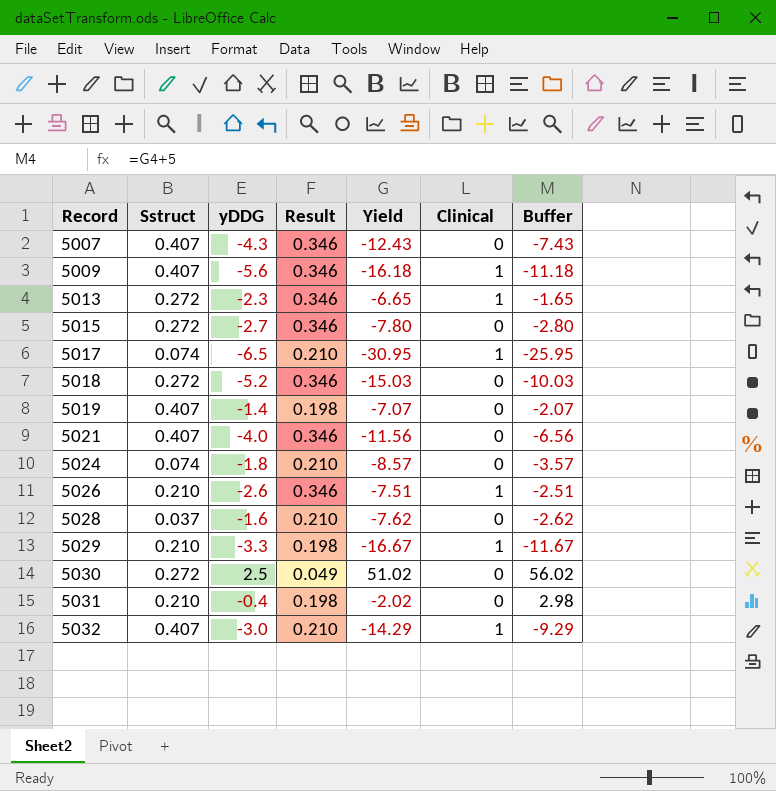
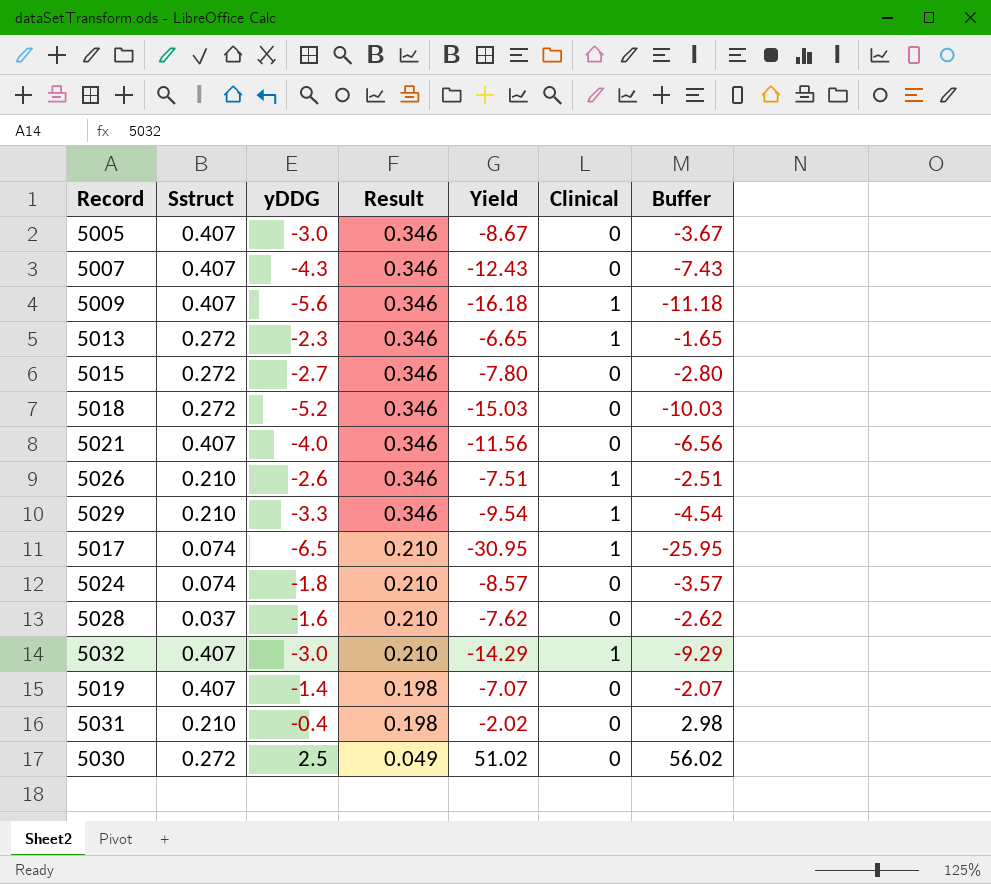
row order: Record ascending -> Result descending
row 5005: none -> 0.407 | -3.0 | 0.346 | -8.67 | 0 | -3.67
5029 | Result: 0.198 -> 0.346
5029 | Yield: -16.67 -> -9.54
5029 | Buffer: -11.67 -> -4.54

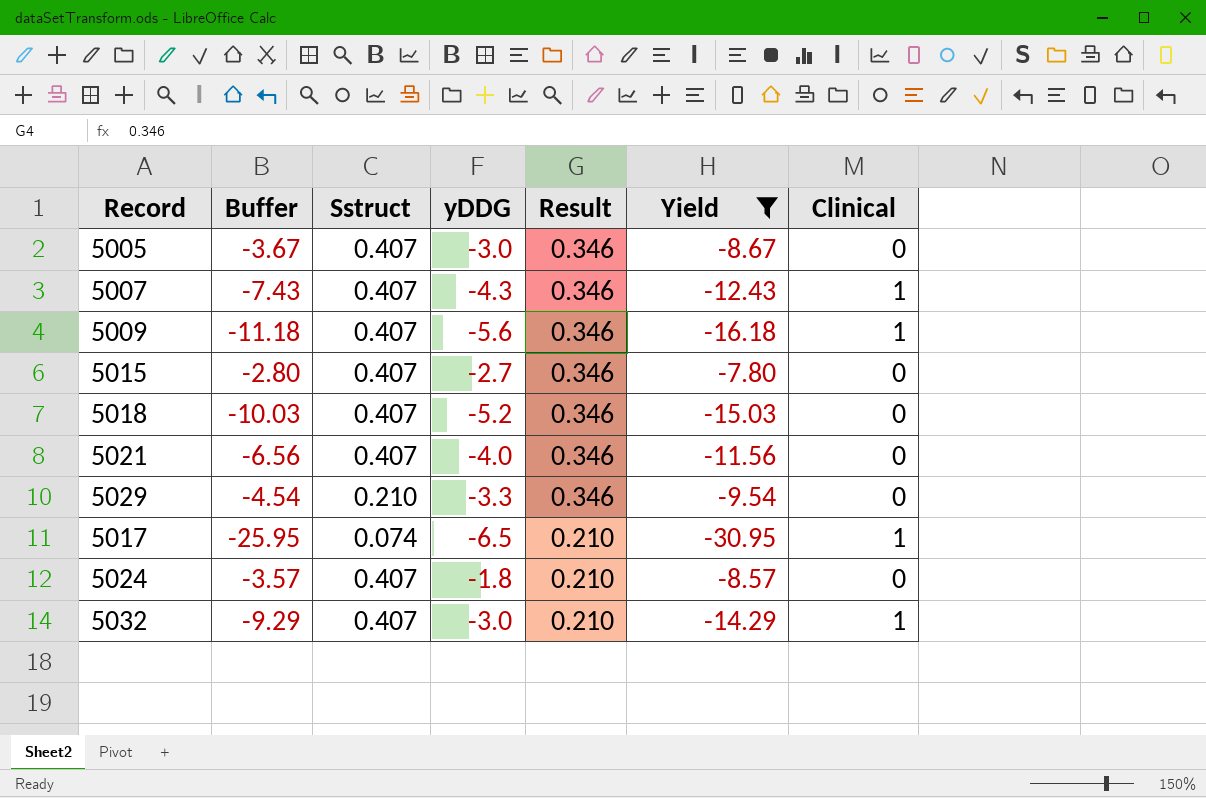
filter: none -> Yield <= -7.80
column Buffer | position: 7 -> 2
5007 | Clinical: 0 -> 1
5015 | Sstruct: 0.272 -> 0.407
5018 | Sstruct: 0.272 -> 0.407
5029 | Clinical: 1 -> 0
5024 | Sstruct: 0.074 -> 0.407

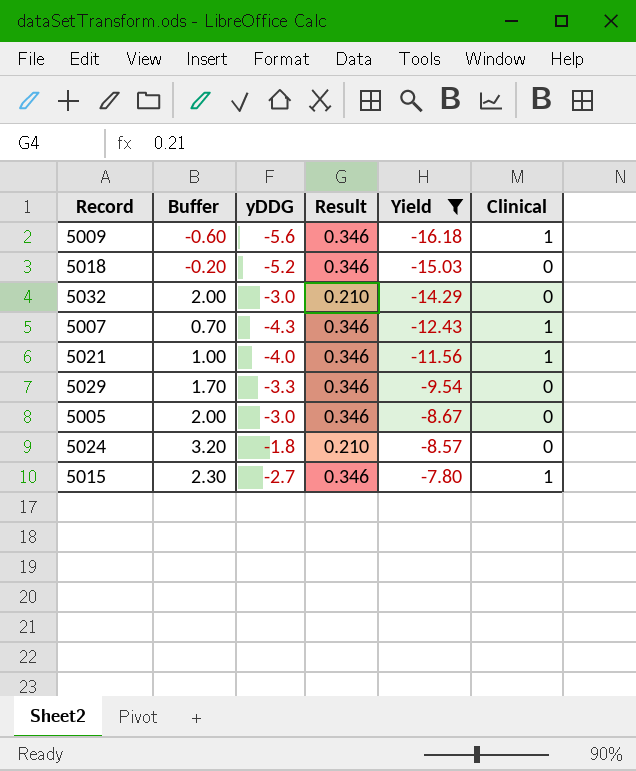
row order: Result descending -> Yield ascending
column Sstruct | position: 3 -> none
column Buffer | formula: [Yield] + 5 -> [yDDG] + 5
row 5017: -25.95 | 0.074 | -6.5 | 0.210 | -30.95 | 1 -> none
5032 | Clinical: 1 -> 0
5021 | Clinical: 0 -> 1
5015 | Clinical: 0 -> 1

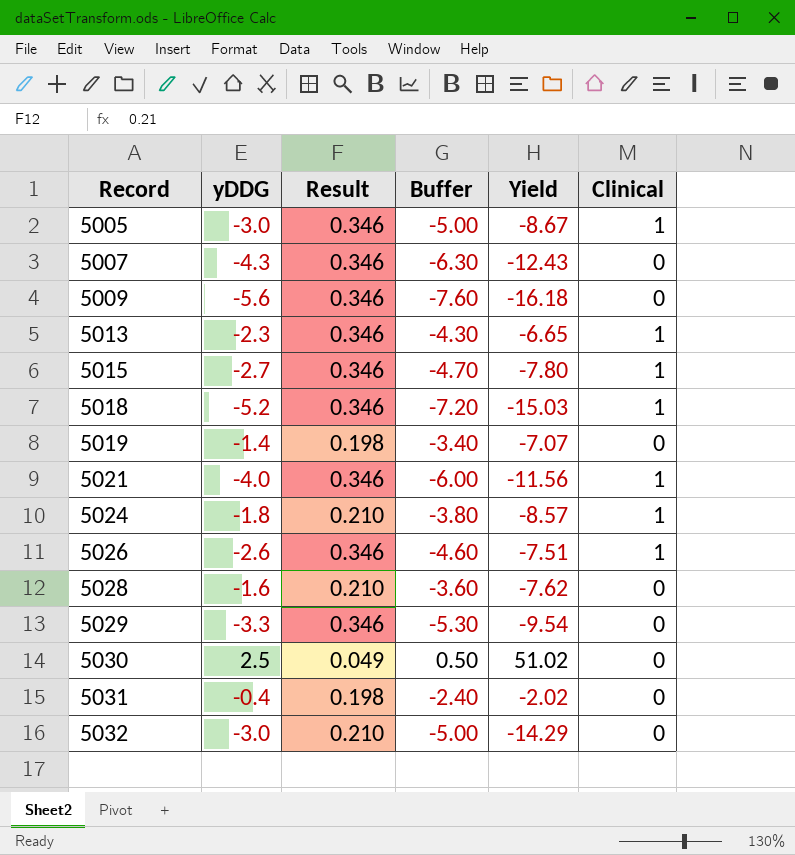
filter: Yield <= -7.80 -> none
row order: Yield ascending -> Record ascending
column Buffer | formula: [yDDG] + 5 -> [yDDG] - 2
column Buffer | position: 2 -> 4
5005 | Clinical: 0 -> 1
5007 | Clinical: 1 -> 0
5009 | Clinical: 1 -> 0
5018 | Clinical: 0 -> 1
5024 | Clinical: 0 -> 1

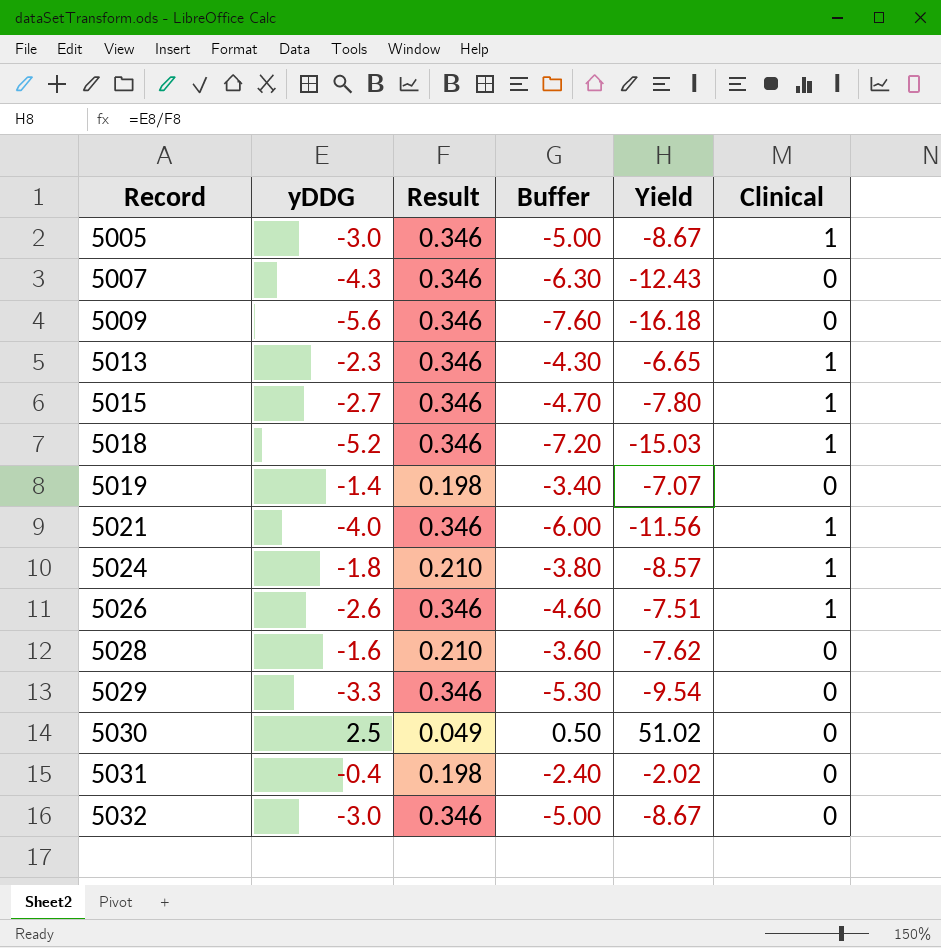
5032 | Result: 0.210 -> 0.346
5032 | Yield: -14.29 -> -8.67

